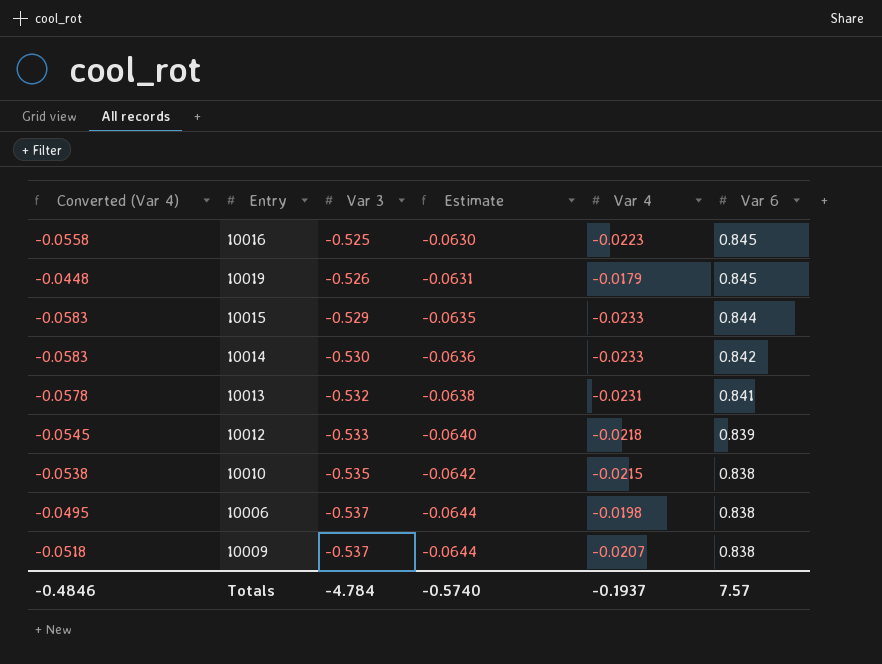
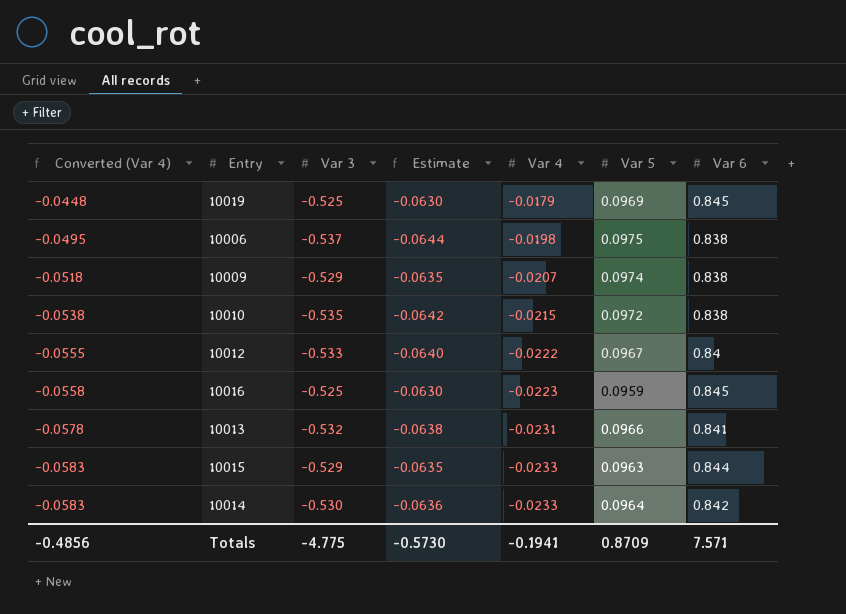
row order: Var 3 descending -> Converted (Var 4) descending
column Var 5 | position: none -> 6
10019 | Var 3: -0.526 -> -0.525
10019 | Estimate: -0.0631 -> -0.0630
10009 | Var 3: -0.537 -> -0.529
10009 | Estimate: -0.0644 -> -0.0635
10012 | Converted (Var 4): -0.0545 -> -0.0555
10012 | Var 4: -0.0218 -> -0.0222
10012 | Var 6: 0.839 -> 0.84
Totals | Converted (Var 4): -0.4846 -> -0.4856
Totals | Var 3: -4.784 -> -4.775
Totals | Estimate: -0.5740 -> -0.5730
Totals | Var 4: -0.1937 -> -0.1941
Totals | Var 6: 7.57 -> 7.571

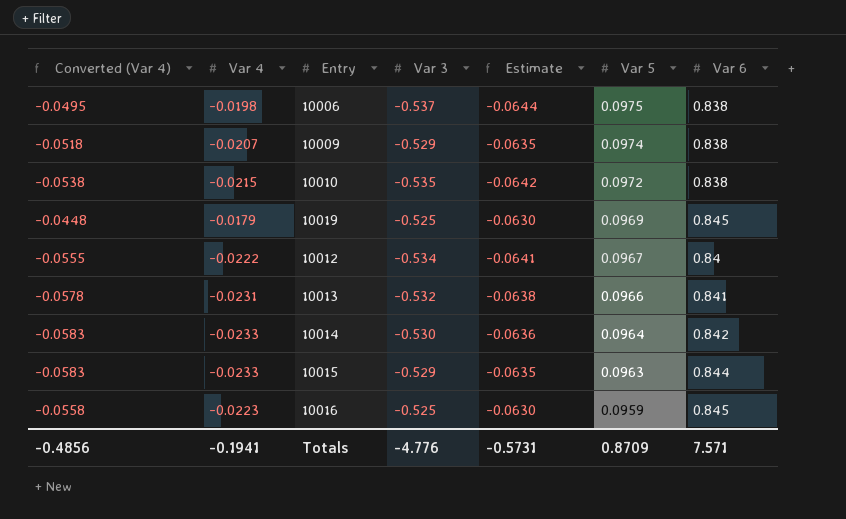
row order: Converted (Var 4) descending -> Var 5 descending
column Var 4 | position: 5 -> 2
10012 | Var 3: -0.533 -> -0.534
10012 | Estimate: -0.0640 -> -0.0641
Totals | Var 3: -4.775 -> -4.776
Totals | Estimate: -0.5730 -> -0.5731

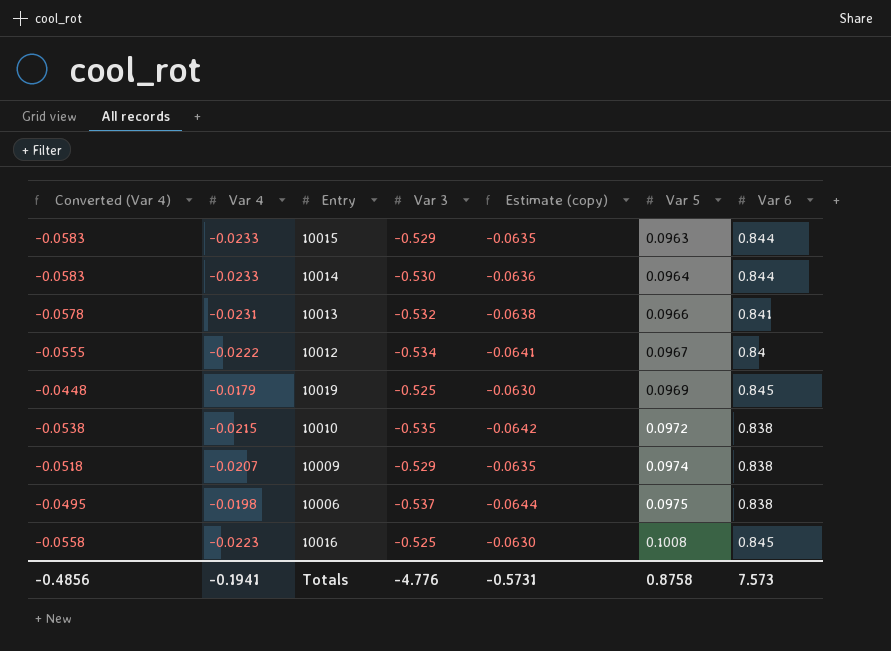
row order: Var 5 descending -> Var 5 ascending
column name: Estimate -> Estimate (copy)
10014 | Var 6: 0.842 -> 0.844
10016 | Var 5: 0.0959 -> 0.1008
Totals | Var 5: 0.8709 -> 0.8758
Totals | Var 6: 7.571 -> 7.573

